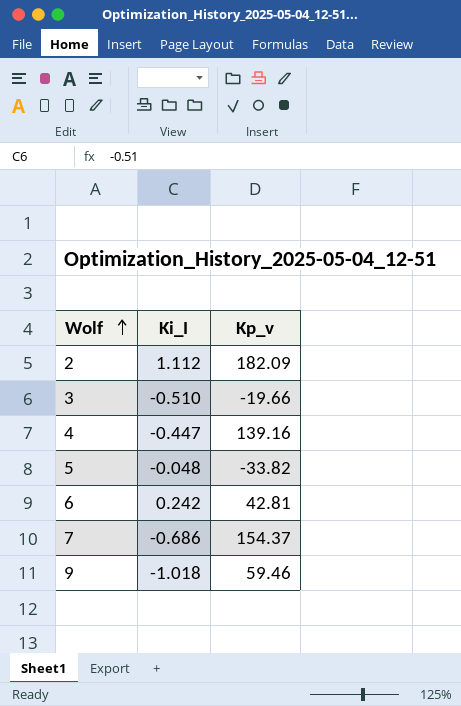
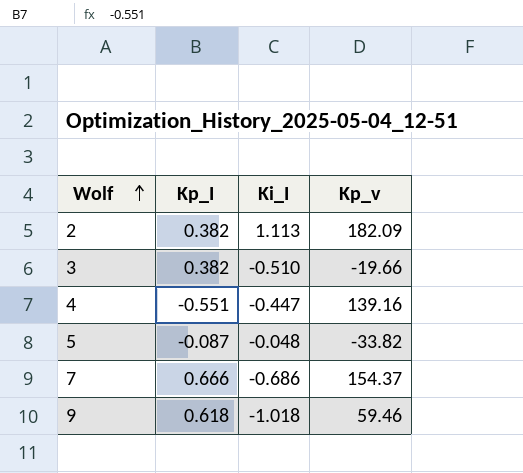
column Kp_I | position: none -> 2
row 6: 0.242 | 42.81 -> none
2 | Ki_I: 1.112 -> 1.113

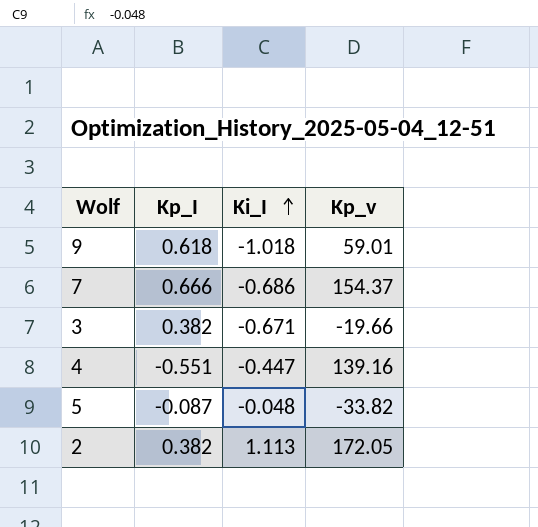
row order: Wolf ascending -> Ki_I ascending
9 | Kp_v: 59.46 -> 59.01
3 | Ki_I: -0.510 -> -0.671
2 | Kp_v: 182.09 -> 172.05

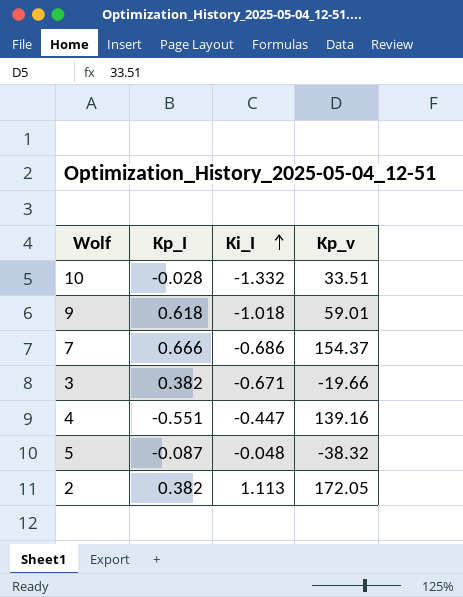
row 10: none -> -0.028 | -1.332 | 33.51
5 | Kp_v: -33.82 -> -38.32

